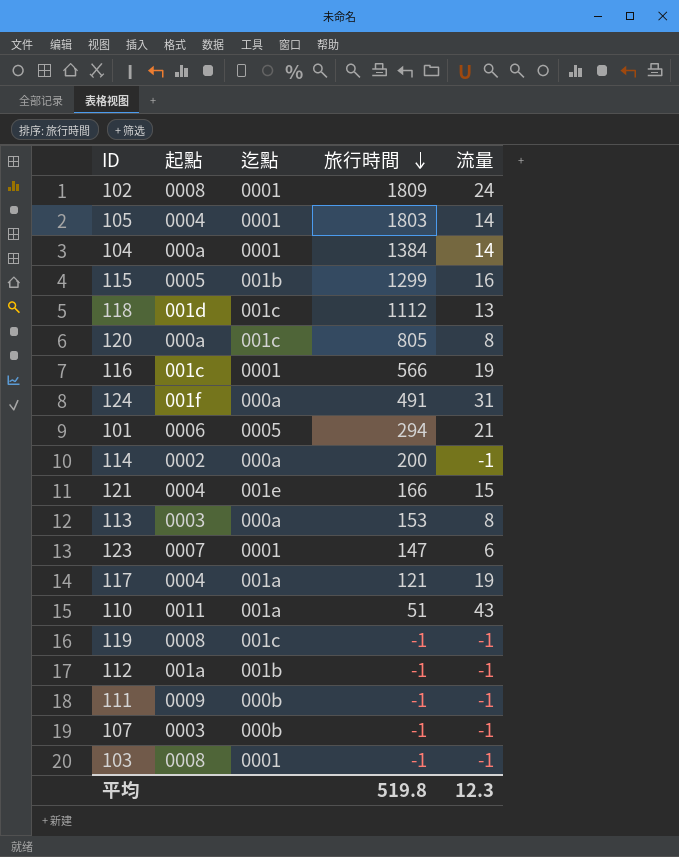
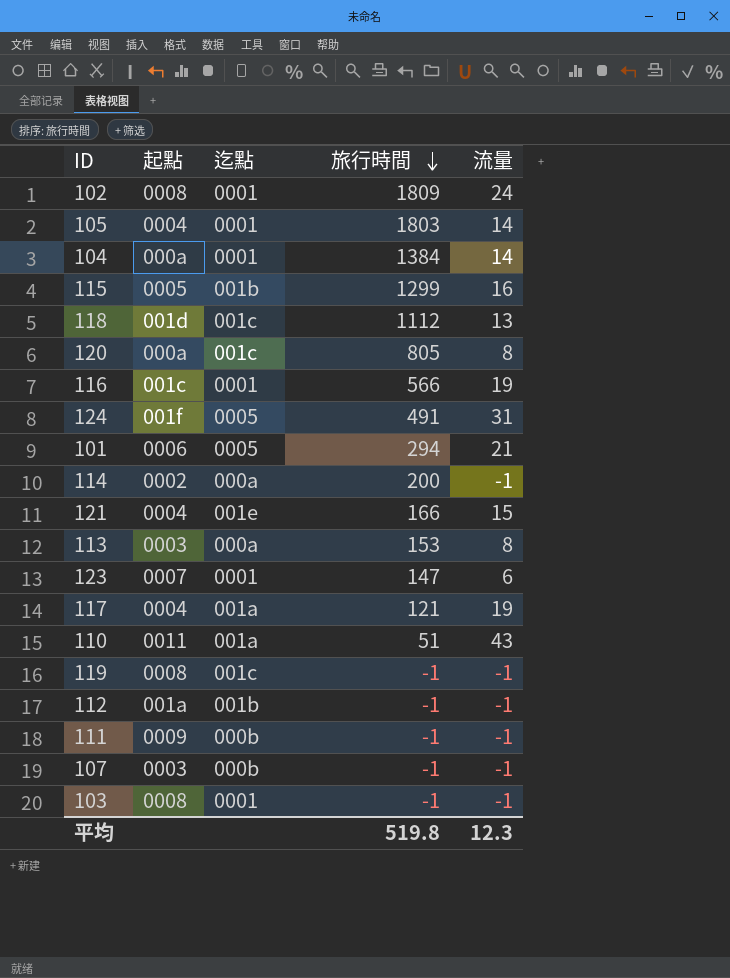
124 | 迄點: 000a -> 0005

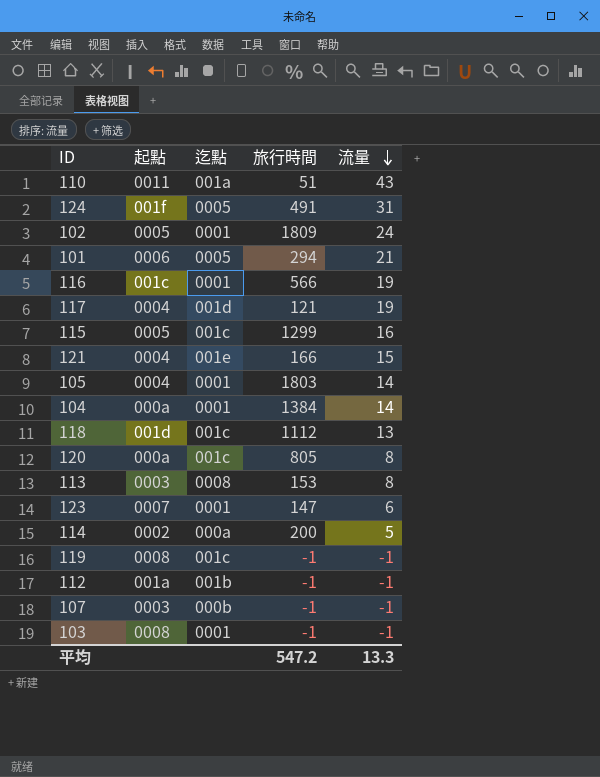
row order: 旅行時間 descending -> 流量 descending
row 111: 0009 | 000b | -1 | -1 -> none
102 | 起點: 0008 -> 0005
117 | 迄點: 001a -> 001d
115 | 迄點: 001b -> 001c
113 | 迄點: 000a -> 0008
114 | 流量: -1 -> 5
平均 | 旅行時間: 519.8 -> 547.2
平均 | 流量: 12.3 -> 13.3

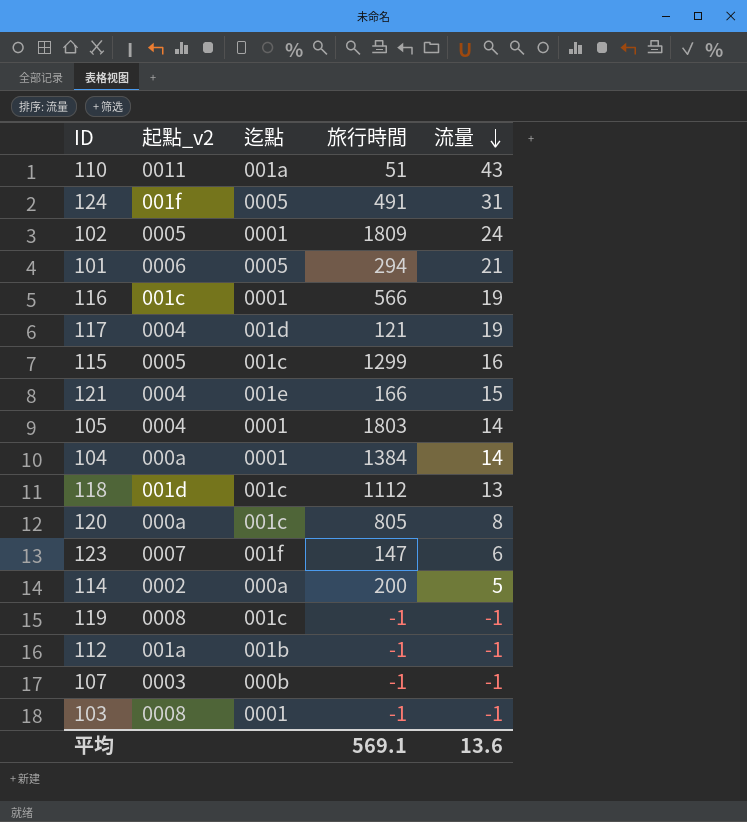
column name: 起點 -> 起點_v2
row 113: 0003 | 0008 | 153 | 8 -> none
123 | 迄點: 0001 -> 001f
平均 | 旅行時間: 547.2 -> 569.1
平均 | 流量: 13.3 -> 13.6

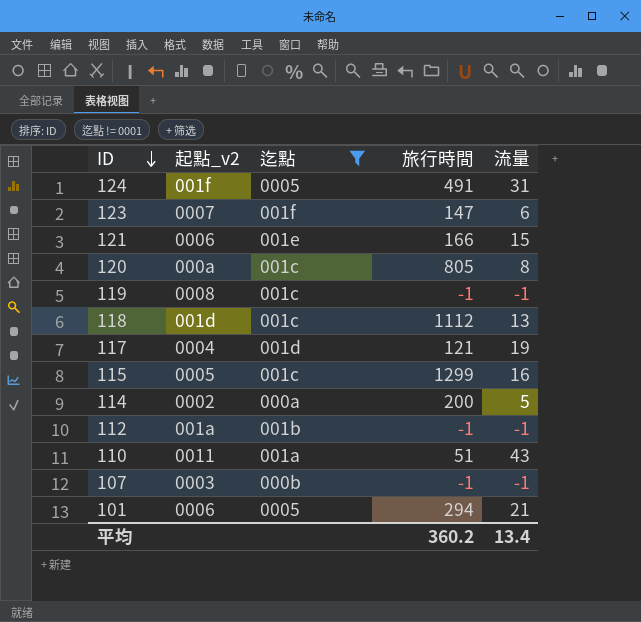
filter: none -> 迄點 != 0001
row order: 流量 descending -> ID descending
121 | 起點_v2: 0004 -> 0006
平均 | 旅行時間: 569.1 -> 360.2
平均 | 流量: 13.6 -> 13.4

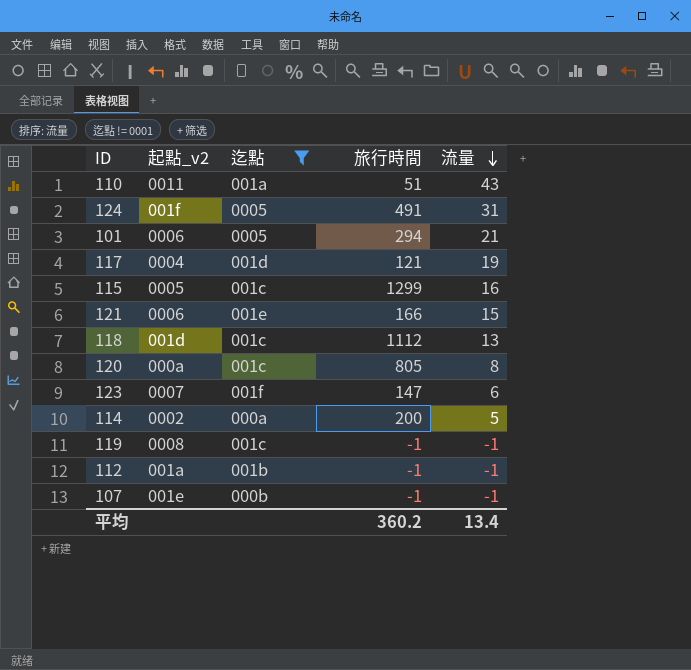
row order: ID descending -> 流量 descending
107 | 起點_v2: 0003 -> 001e

